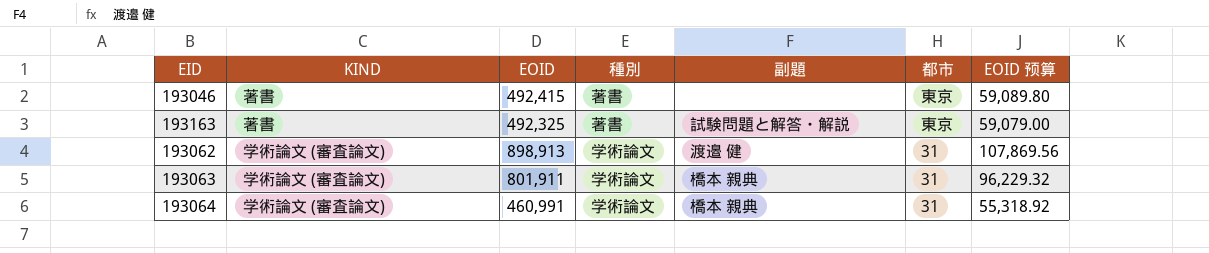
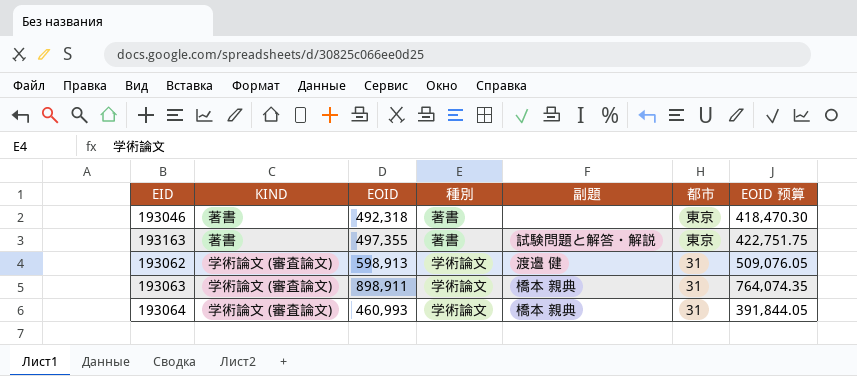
column EOID 预算 | formula: [EOID] * 0.12 -> [EOID] * 0.85
193046 | EOID: 492,415 -> 492,318
193163 | EOID: 492,325 -> 497,355
193062 | EOID: 898,913 -> 598,913
193063 | EOID: 801,911 -> 898,911
193064 | EOID: 460,991 -> 460,993

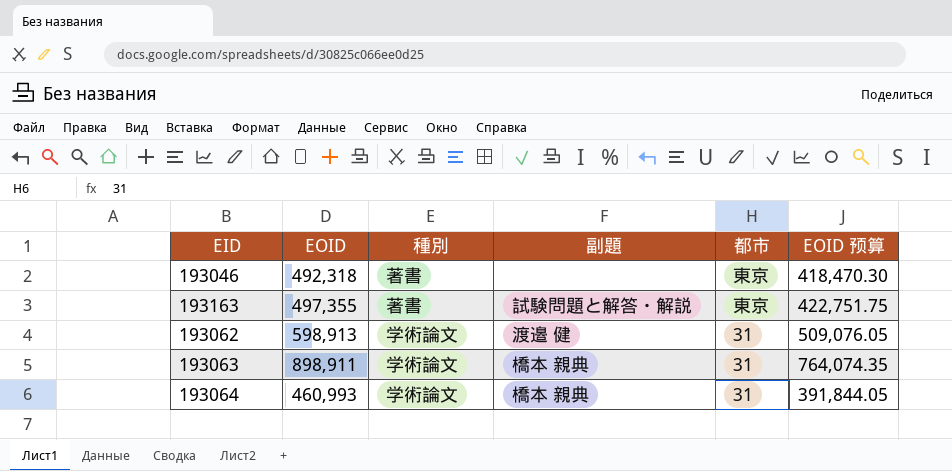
column KIND | position: 2 -> none

